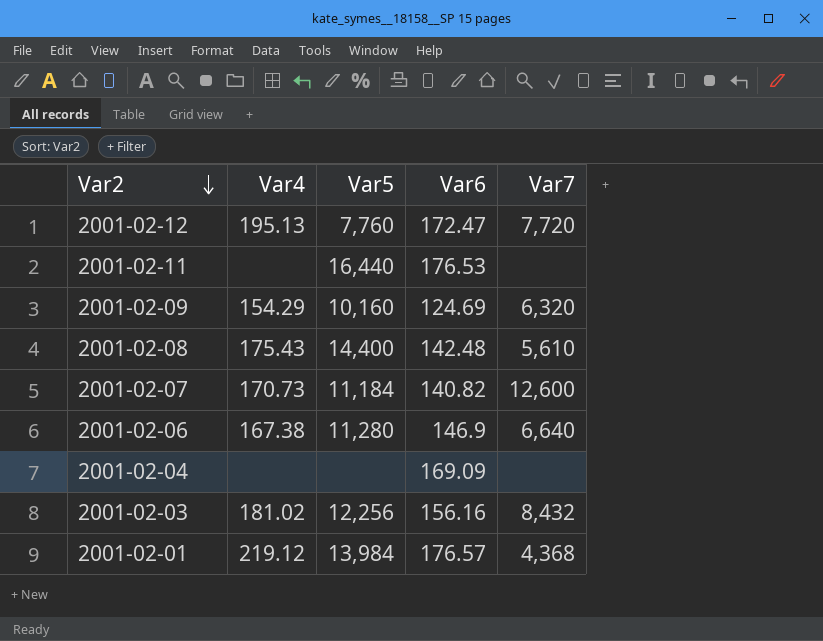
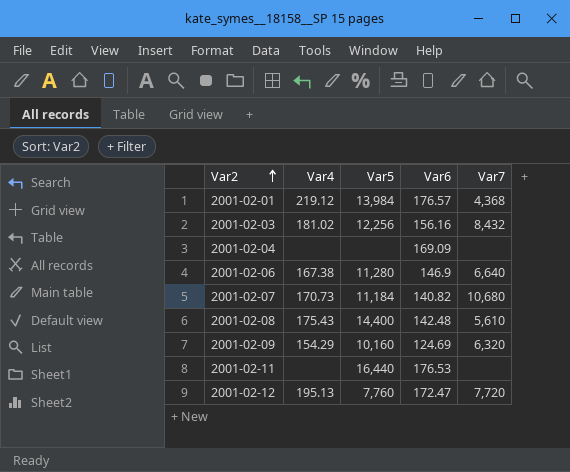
row order: Var2 descending -> Var2 ascending
2001-02-07 | Var7: 12,600 -> 10,680

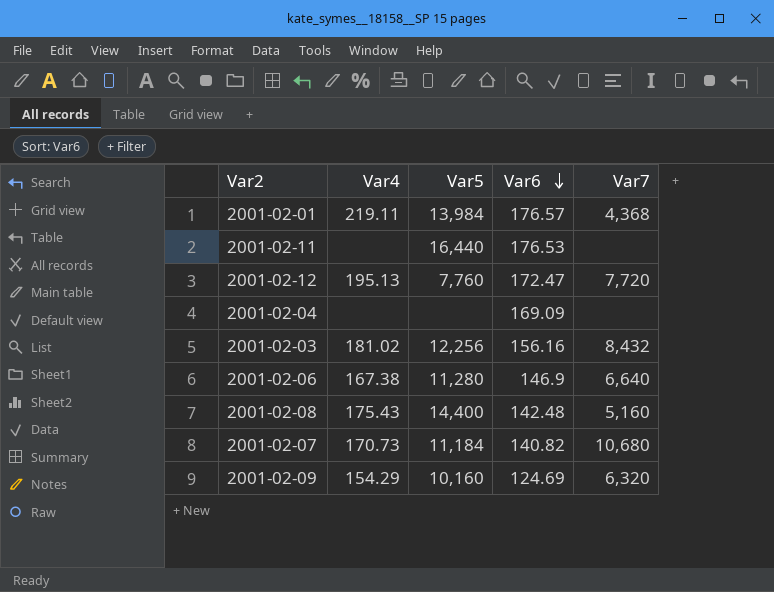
row order: Var2 ascending -> Var6 descending
2001-02-01 | Var4: 219.12 -> 219.11
2001-02-08 | Var7: 5,610 -> 5,160

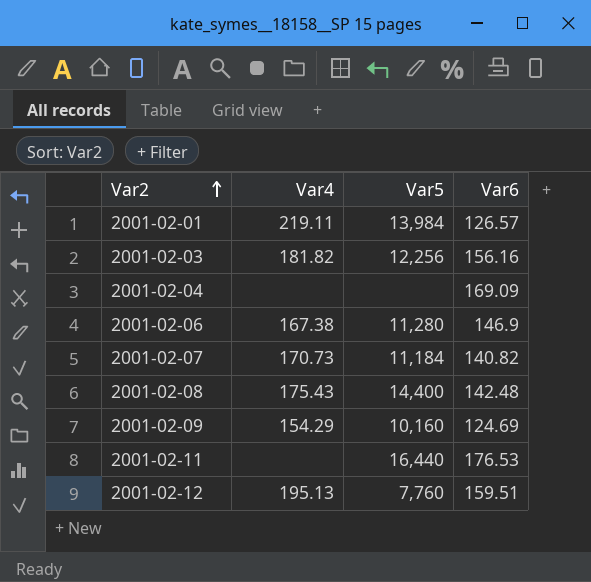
row order: Var6 descending -> Var2 ascending
column Var7 | position: 5 -> none
2001-02-01 | Var6: 176.57 -> 126.57
2001-02-03 | Var4: 181.02 -> 181.82
2001-02-12 | Var6: 172.47 -> 159.51

